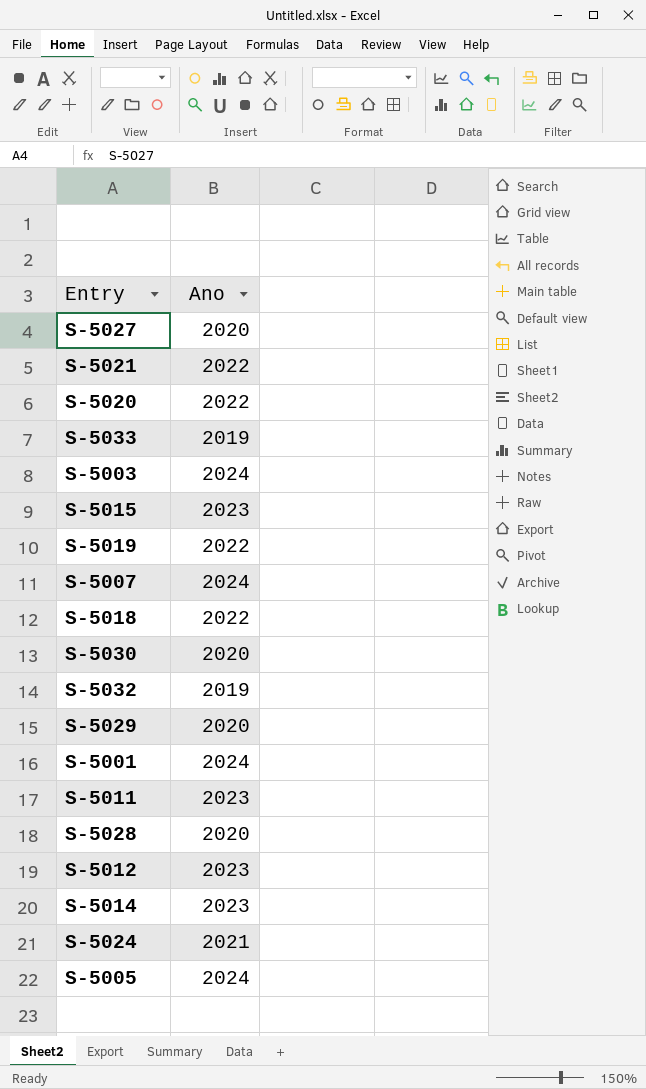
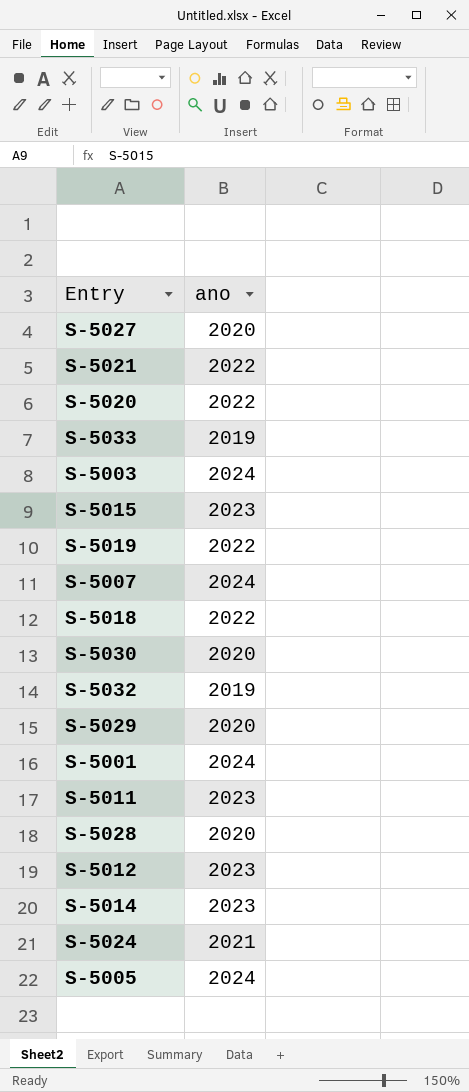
column name: Ano -> ano

